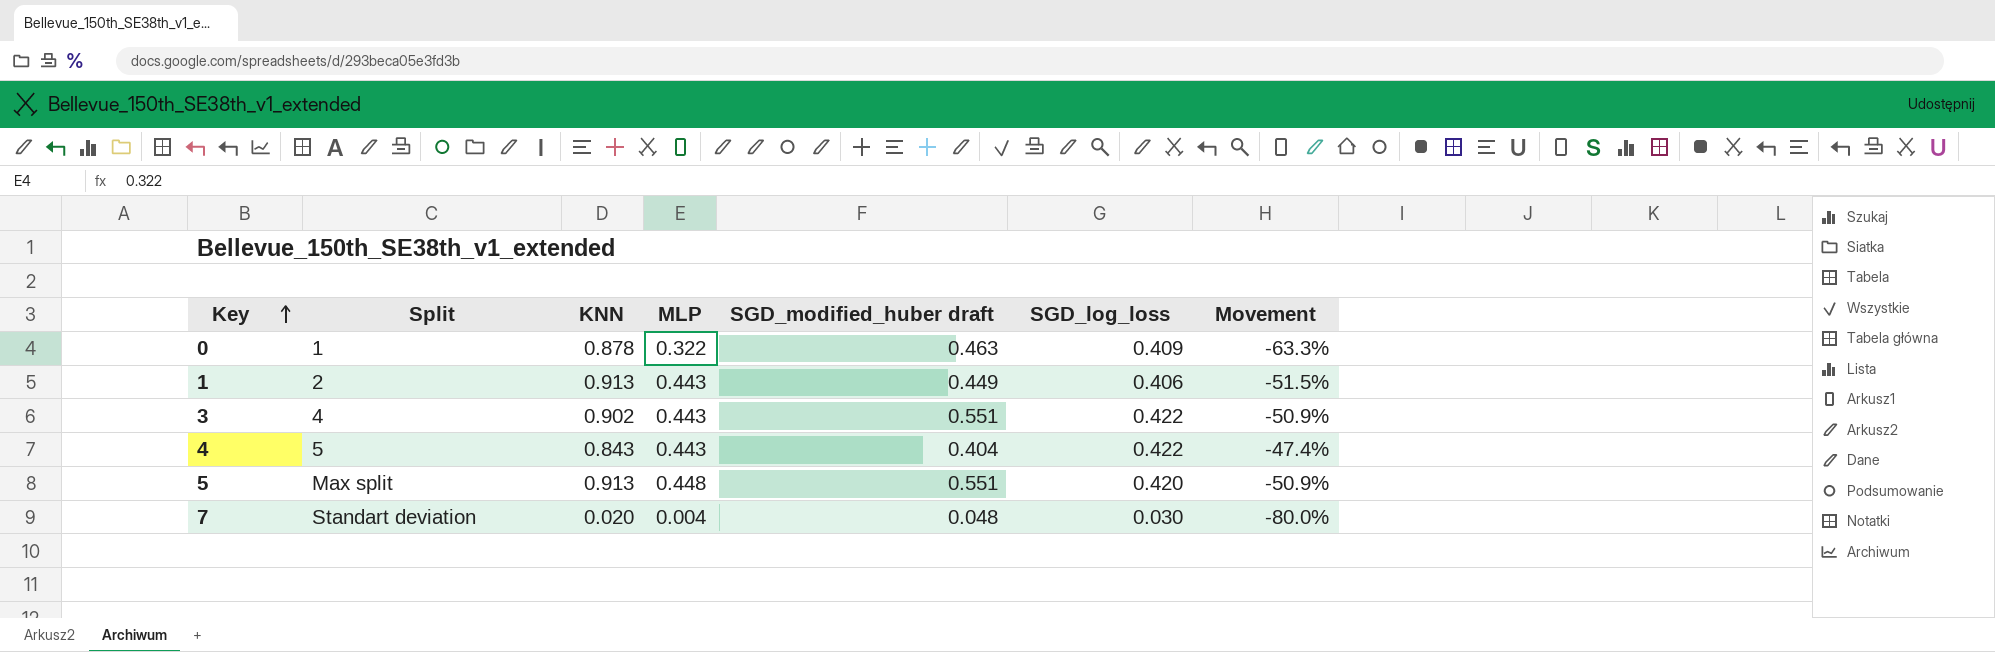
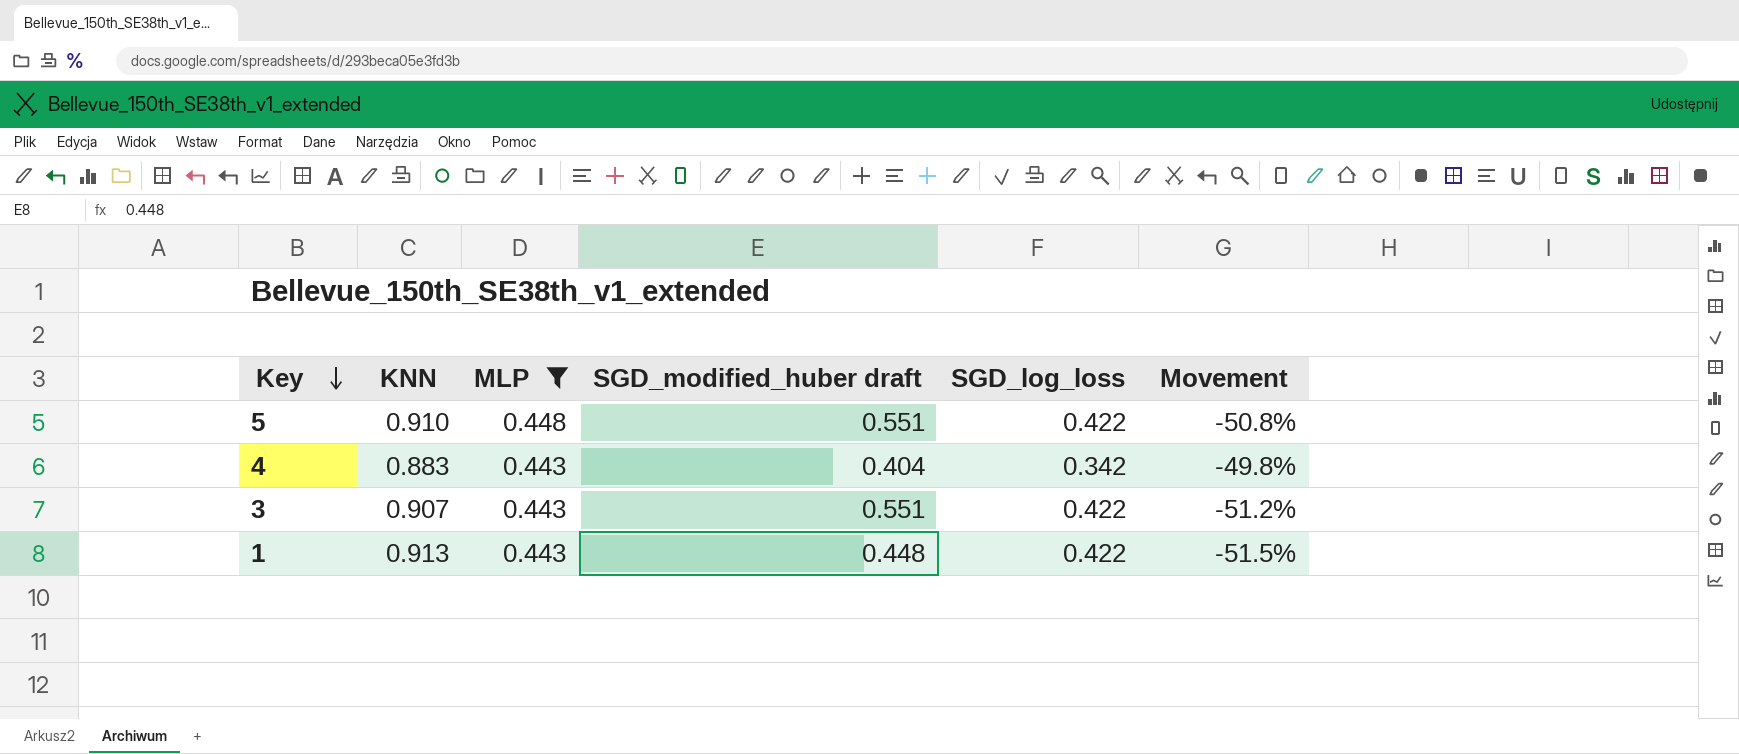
filter: none -> MLP >= 0.443
row order: Key ascending -> Key descending
column Split | position: 2 -> none
5 | KNN: 0.913 -> 0.910
5 | SGD_log_loss: 0.420 -> 0.422
5 | Movement: -50.9% -> -50.8%
4 | KNN: 0.843 -> 0.883
4 | SGD_log_loss: 0.422 -> 0.342
4 | Movement: -47.4% -> -49.8%
3 | KNN: 0.902 -> 0.907
3 | Movement: -50.9% -> -51.2%
1 | SGD_modified_huber draft: 0.449 -> 0.448
1 | SGD_log_loss: 0.406 -> 0.422

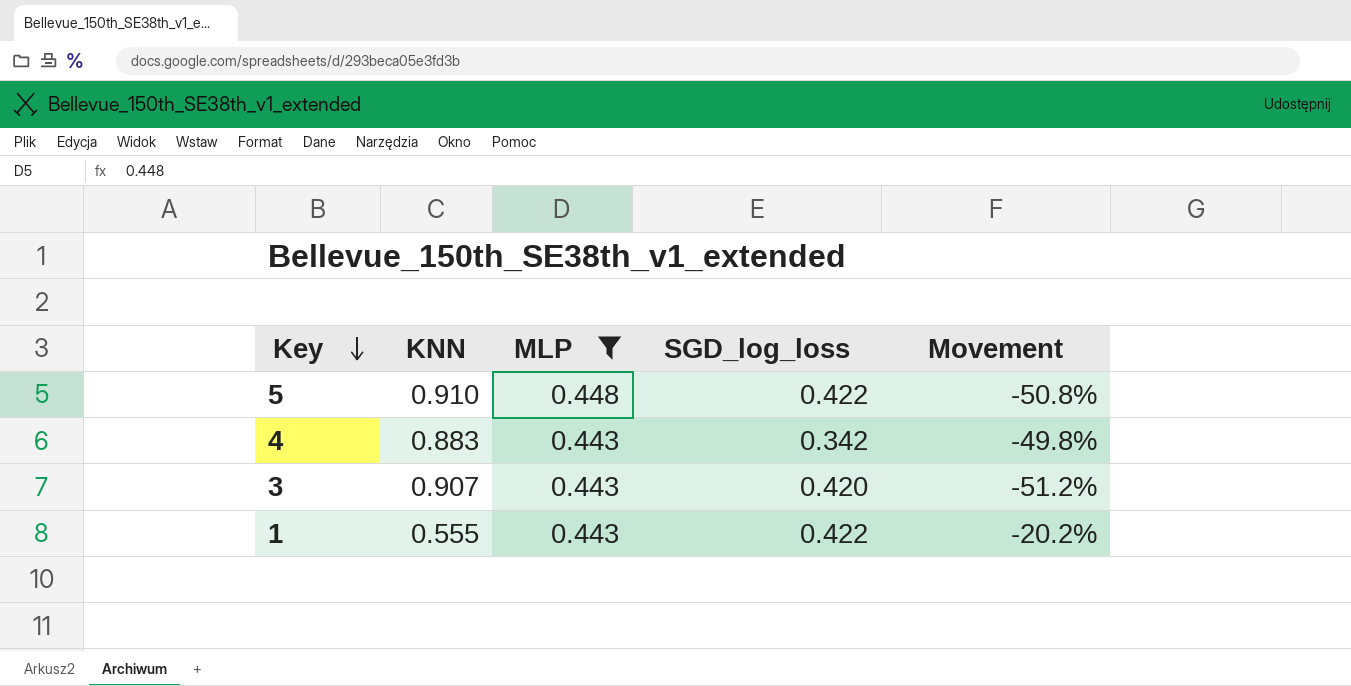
column SGD_modified_huber draft | position: 4 -> none
3 | SGD_log_loss: 0.422 -> 0.420
1 | KNN: 0.913 -> 0.555
1 | Movement: -51.5% -> -20.2%

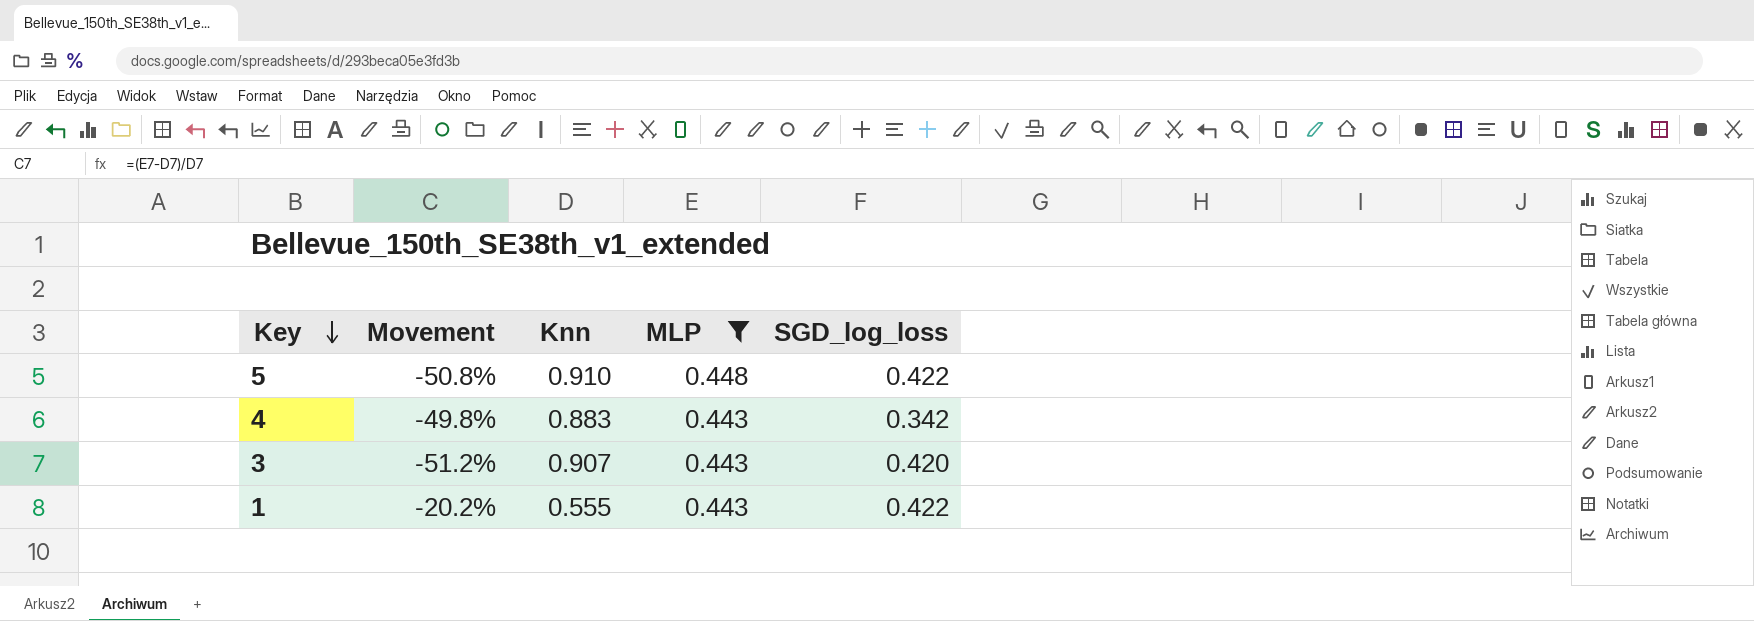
column Movement | position: 5 -> 2
column name: KNN -> Knn

